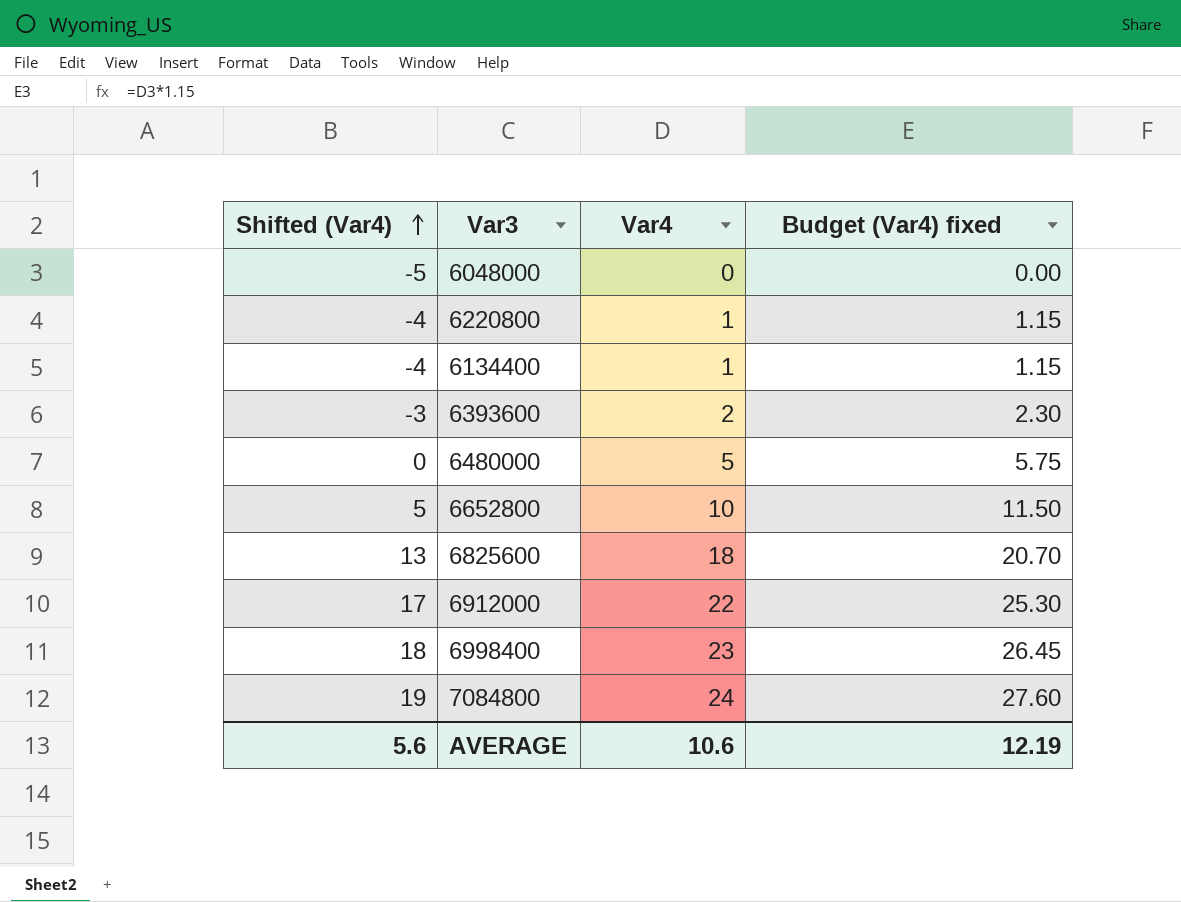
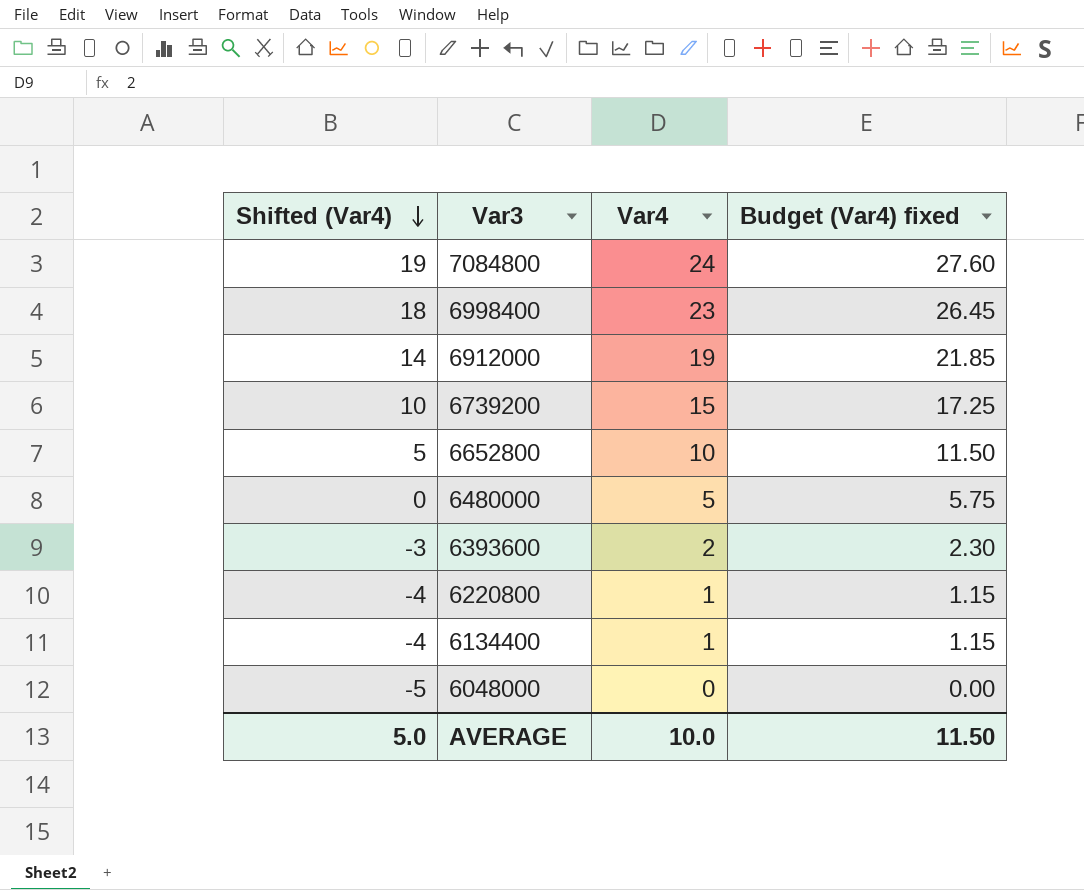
row order: Shifted (Var4) ascending -> Shifted (Var4) descending
row 6825600: 13 | 18 | 20.70 -> none
6912000 | Shifted (Var4): 17 -> 14
6912000 | Var4: 22 -> 19
6912000 | Budget (Var4) fixed: 25.30 -> 21.85
row 6739200: none -> 10 | 15 | 17.25
AVERAGE | Shifted (Var4): 5.6 -> 5.0
AVERAGE | Var4: 10.6 -> 10.0
AVERAGE | Budget (Var4) fixed: 12.19 -> 11.50

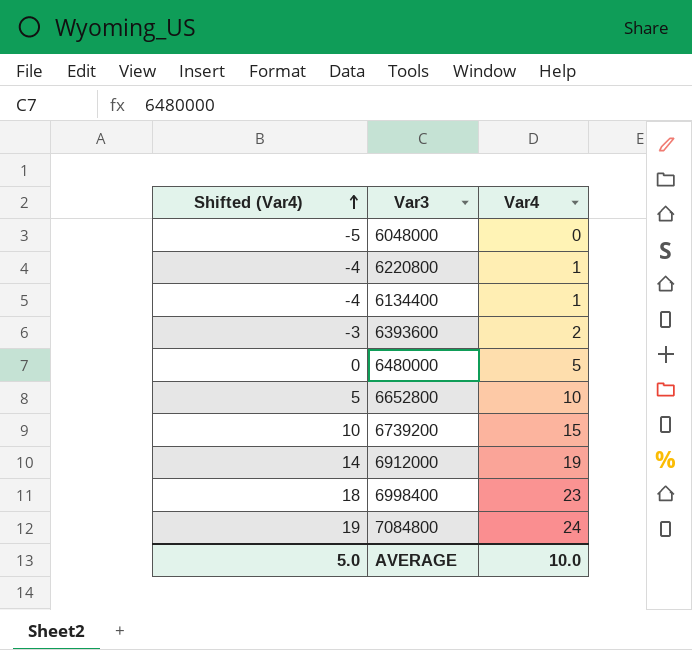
row order: Shifted (Var4) descending -> Shifted (Var4) ascending
column Budget (Var4) fixed | formula: [Var4] * 1.15 -> none

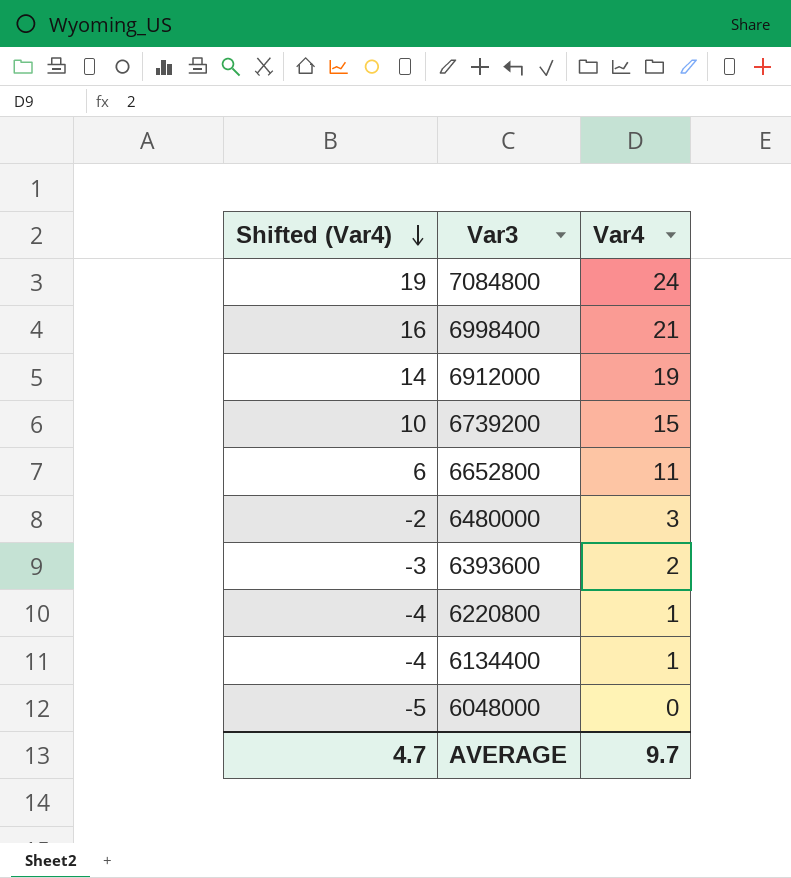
row order: Shifted (Var4) ascending -> Shifted (Var4) descending
6998400 | Shifted (Var4): 18 -> 16
6998400 | Var4: 23 -> 21
6652800 | Shifted (Var4): 5 -> 6
6652800 | Var4: 10 -> 11
6480000 | Shifted (Var4): 0 -> -2
6480000 | Var4: 5 -> 3
AVERAGE | Shifted (Var4): 5.0 -> 4.7
AVERAGE | Var4: 10.0 -> 9.7

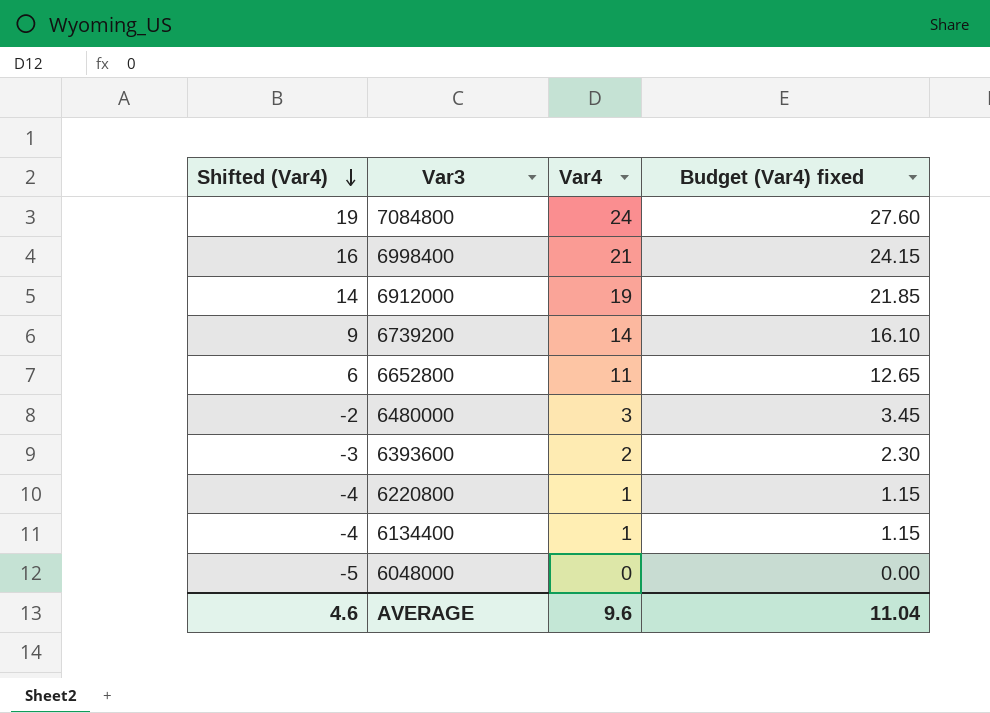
column Budget (Var4) fixed | formula: none -> [Var4] * 1.15
6739200 | Shifted (Var4): 10 -> 9
6739200 | Var4: 15 -> 14
AVERAGE | Shifted (Var4): 4.7 -> 4.6
AVERAGE | Var4: 9.7 -> 9.6

